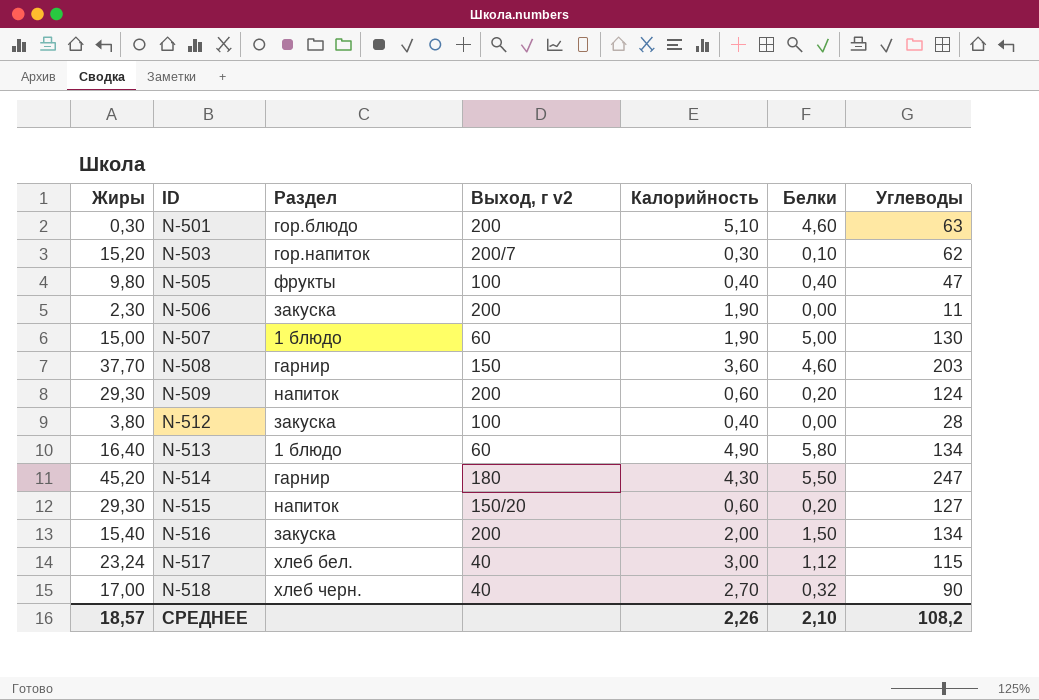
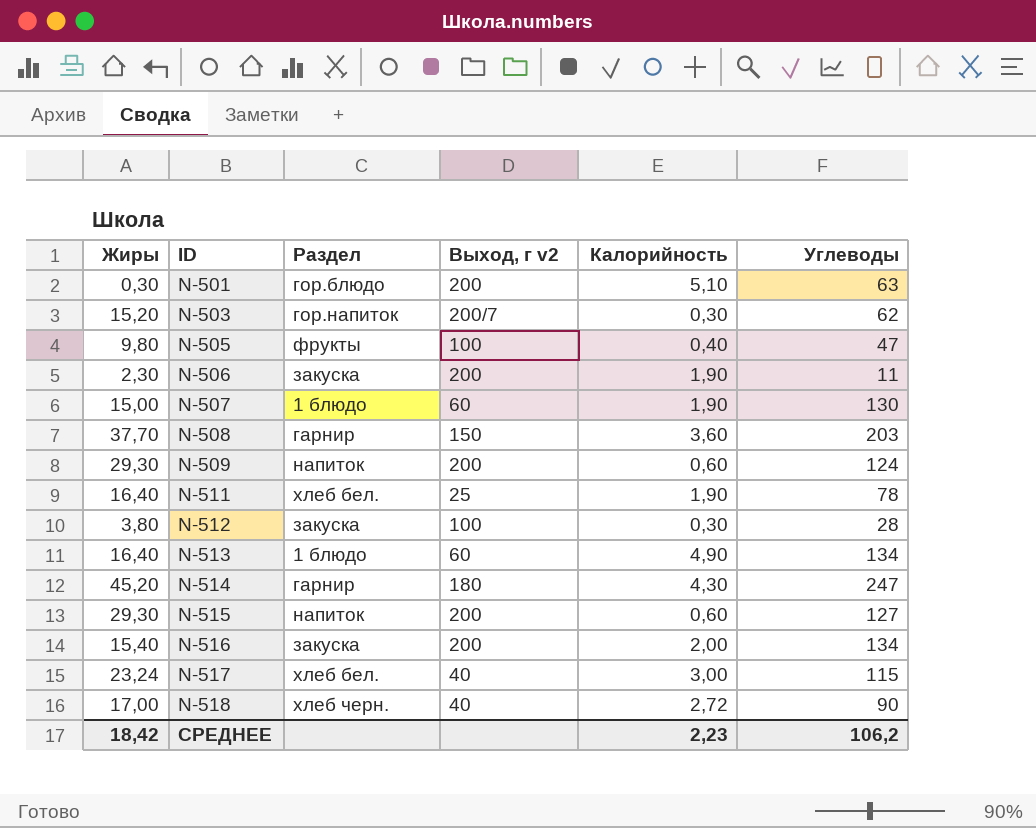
column Белки | position: 6 -> none
row N-511: none -> 16,40 | хлеб бел. | 25 | 1,90 | 78
N-512 | Калорийность: 0,40 -> 0,30
N-515 | Выход, г v2: 150/20 -> 200
N-518 | Калорийность: 2,70 -> 2,72
СРЕДНЕЕ | Жиры: 18,57 -> 18,42
СРЕДНЕЕ | Калорийность: 2,26 -> 2,23
СРЕДНЕЕ | Углеводы: 108,2 -> 106,2

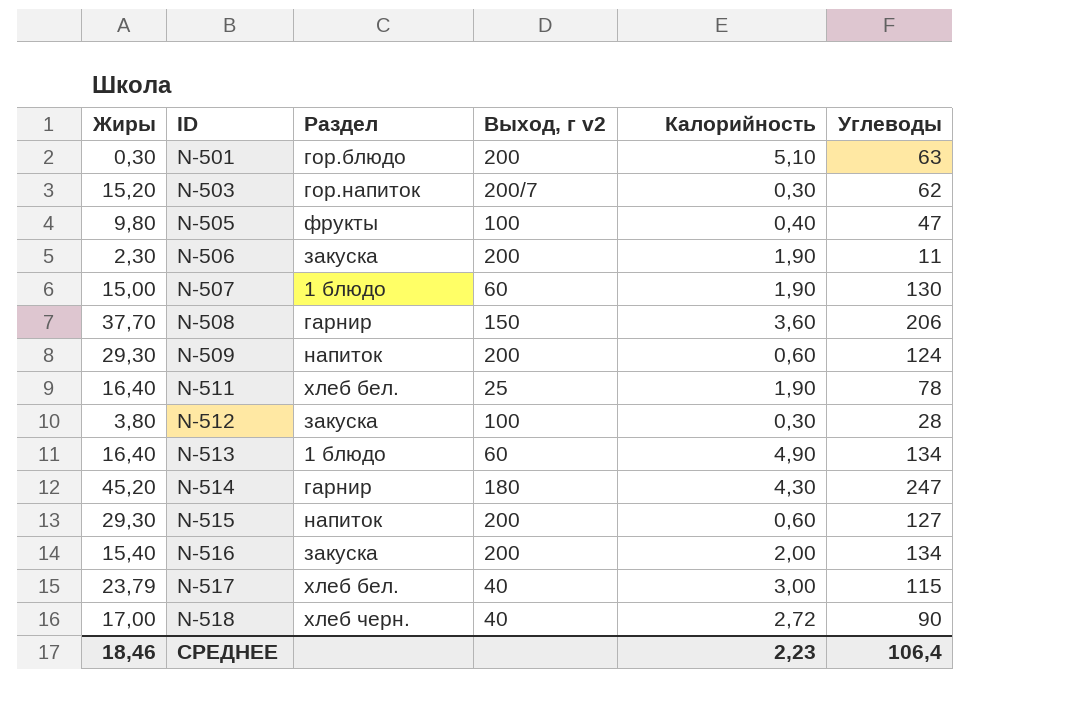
N-508 | Углеводы: 203 -> 206
N-517 | Жиры: 23,24 -> 23,79
СРЕДНЕЕ | Жиры: 18,42 -> 18,46
СРЕДНЕЕ | Углеводы: 106,2 -> 106,4

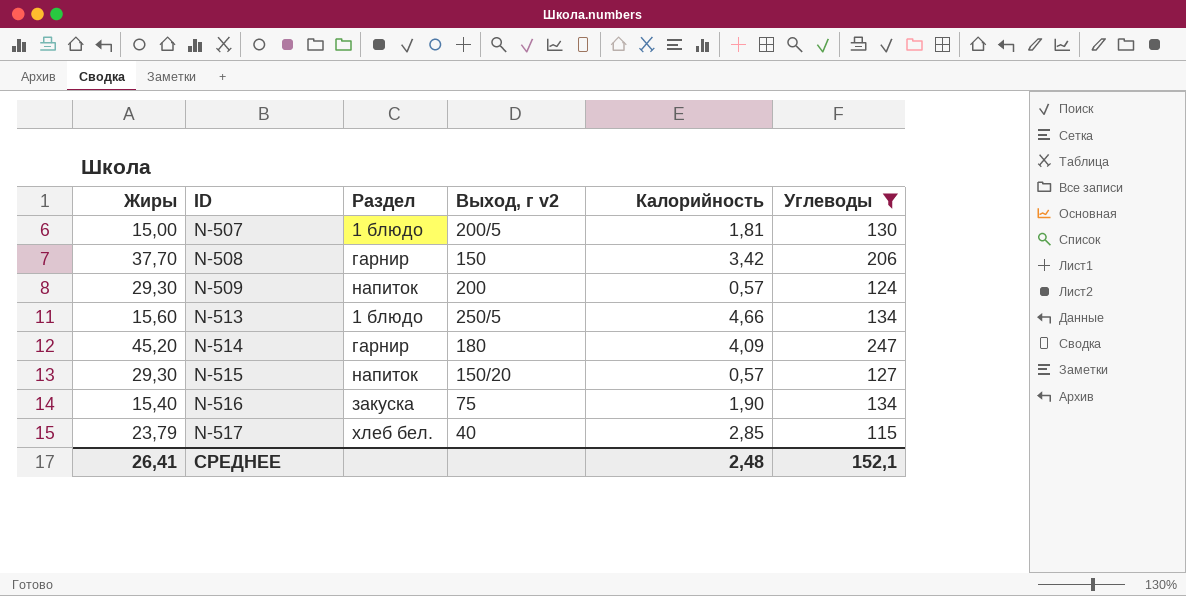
filter: none -> Углеводы >= 115
N-507 | Выход, г v2: 60 -> 200/5
N-507 | Калорийность: 1,90 -> 1,81
N-508 | Калорийность: 3,60 -> 3,42
N-509 | Калорийность: 0,60 -> 0,57
N-513 | Жиры: 16,40 -> 15,60
N-513 | Выход, г v2: 60 -> 250/5
N-513 | Калорийность: 4,90 -> 4,66
N-514 | Калорийность: 4,30 -> 4,09
N-515 | Выход, г v2: 200 -> 150/20
N-515 | Калорийность: 0,60 -> 0,57
N-516 | Выход, г v2: 200 -> 75
N-516 | Калорийность: 2,00 -> 1,90
N-517 | Калорийность: 3,00 -> 2,85
СРЕДНЕЕ | Жиры: 18,46 -> 26,41
СРЕДНЕЕ | Калорийность: 2,23 -> 2,48
СРЕДНЕЕ | Углеводы: 106,4 -> 152,1

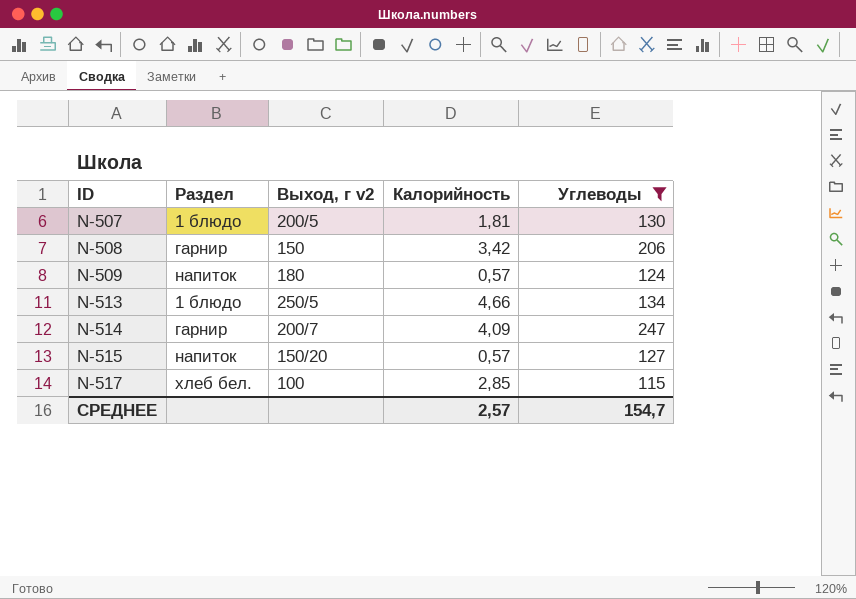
column Жиры | position: 1 -> none
row N-516: 15,40 | закуска | 75 | 1,90 | 134 -> none
N-509 | Выход, г v2: 200 -> 180
N-514 | Выход, г v2: 180 -> 200/7
N-517 | Выход, г v2: 40 -> 100
СРЕДНЕЕ | Калорийность: 2,48 -> 2,57
СРЕДНЕЕ | Углеводы: 152,1 -> 154,7

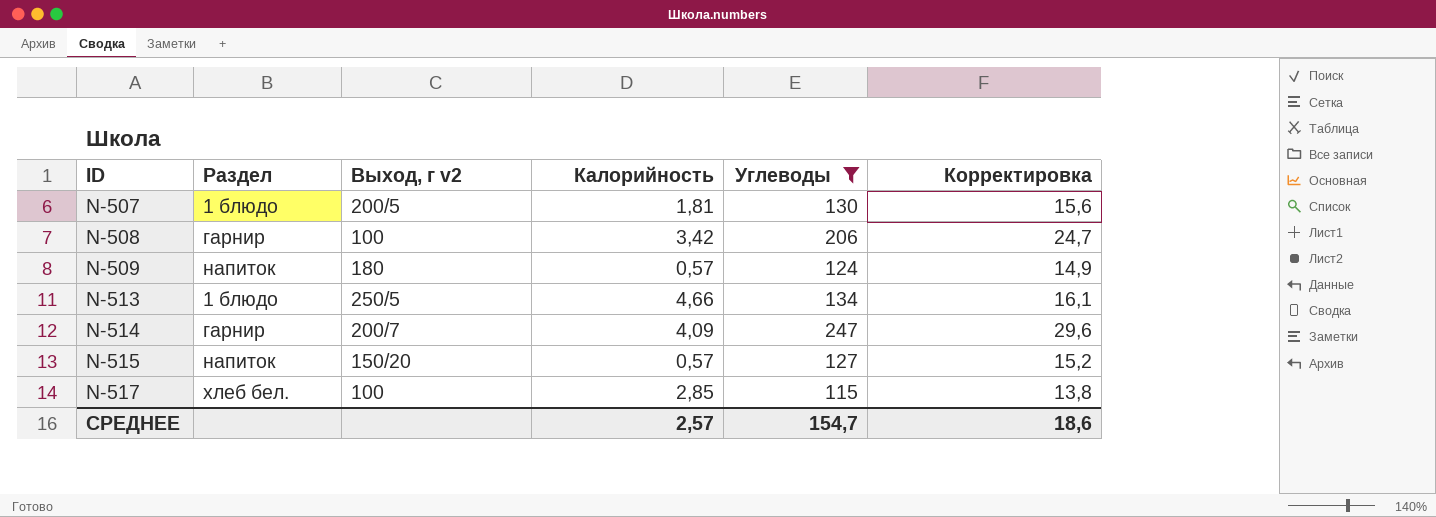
column Корректировка | formula: none -> [Углеводы] * 0,12
N-508 | Выход, г v2: 150 -> 100

